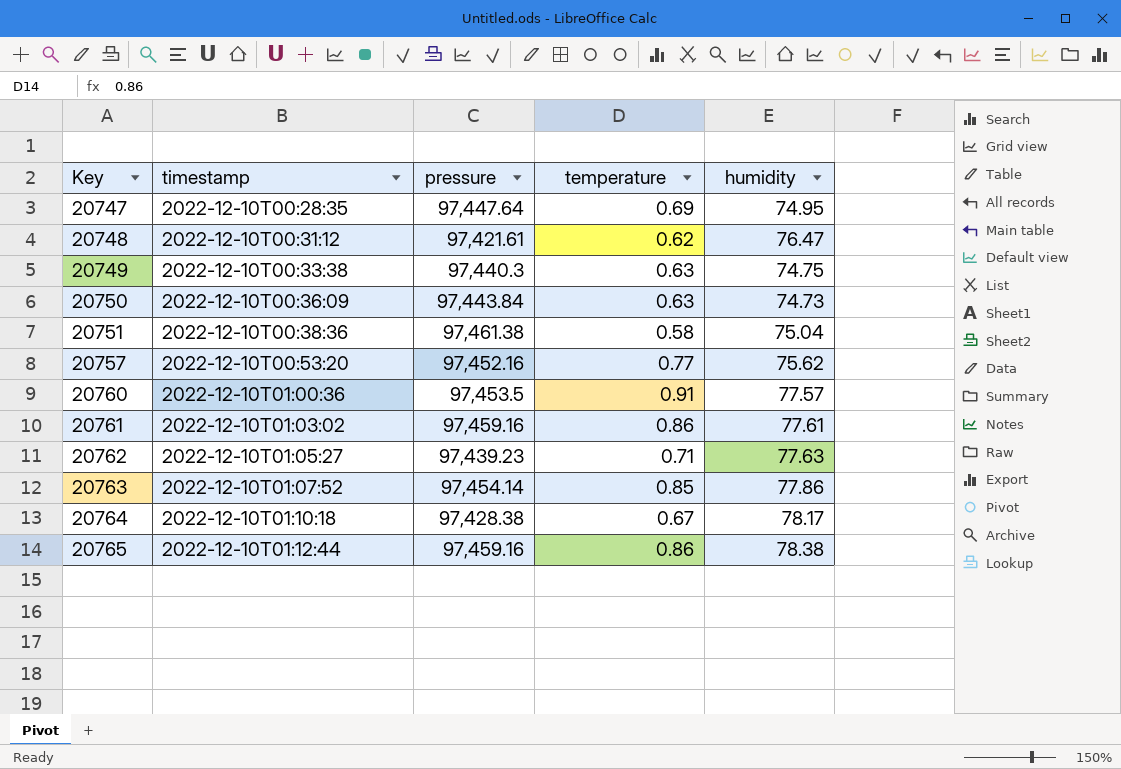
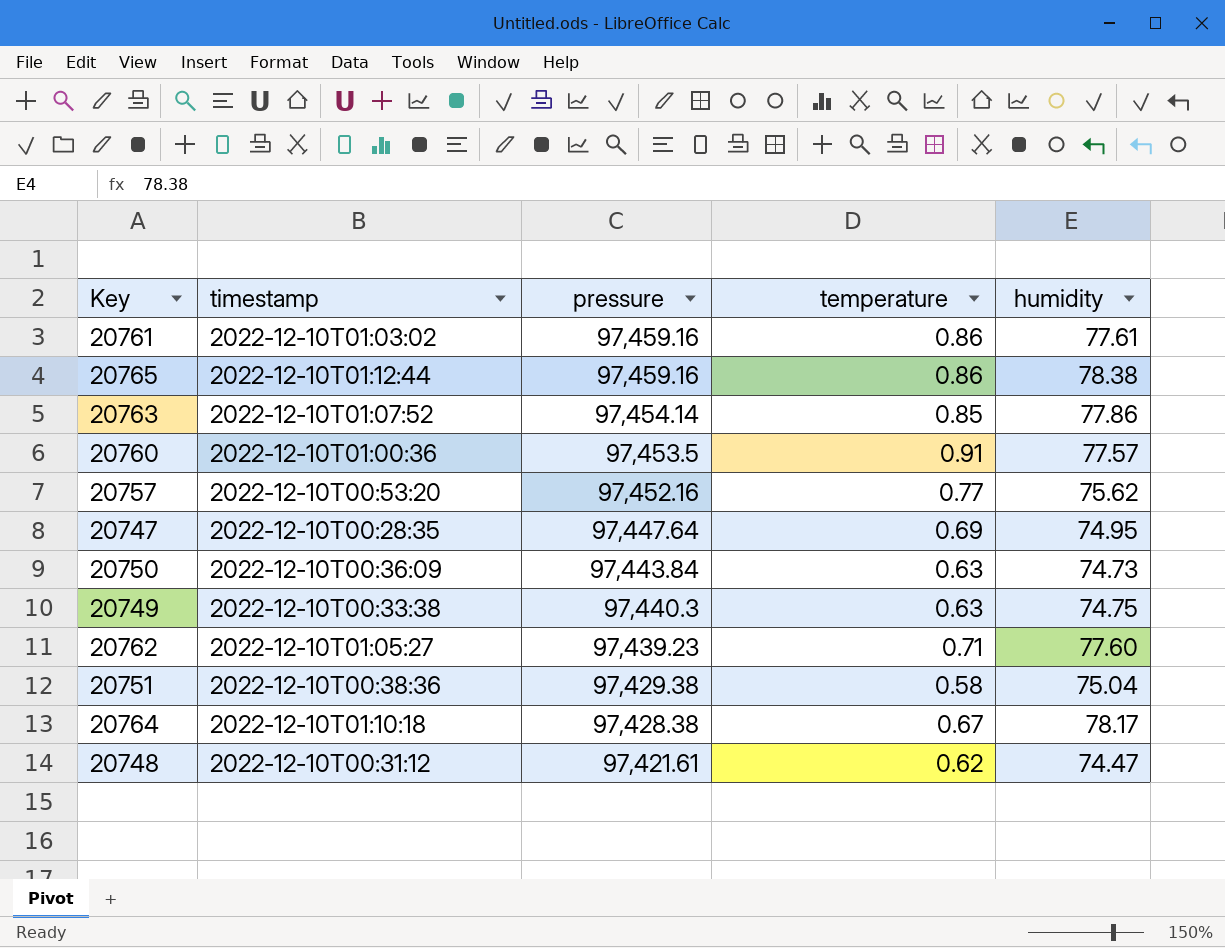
row order: Key ascending -> pressure descending
20762 | humidity: 77.63 -> 77.60
20751 | pressure: 97,461.38 -> 97,429.38
20748 | humidity: 76.47 -> 74.47

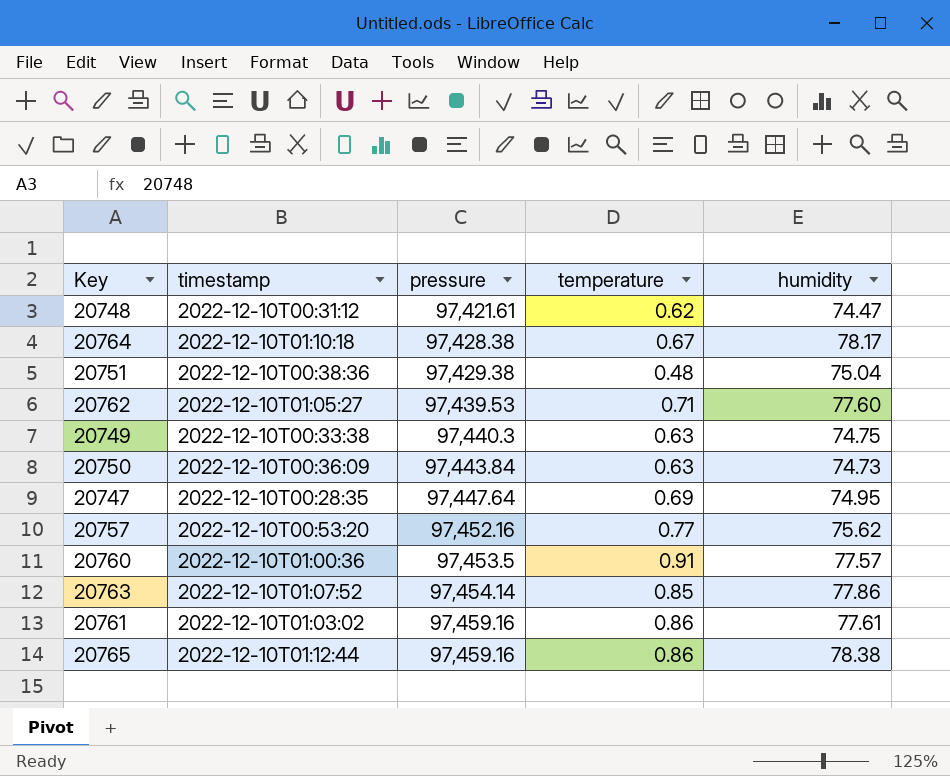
row order: pressure descending -> pressure ascending
20751 | temperature: 0.58 -> 0.48
20762 | pressure: 97,439.23 -> 97,439.53

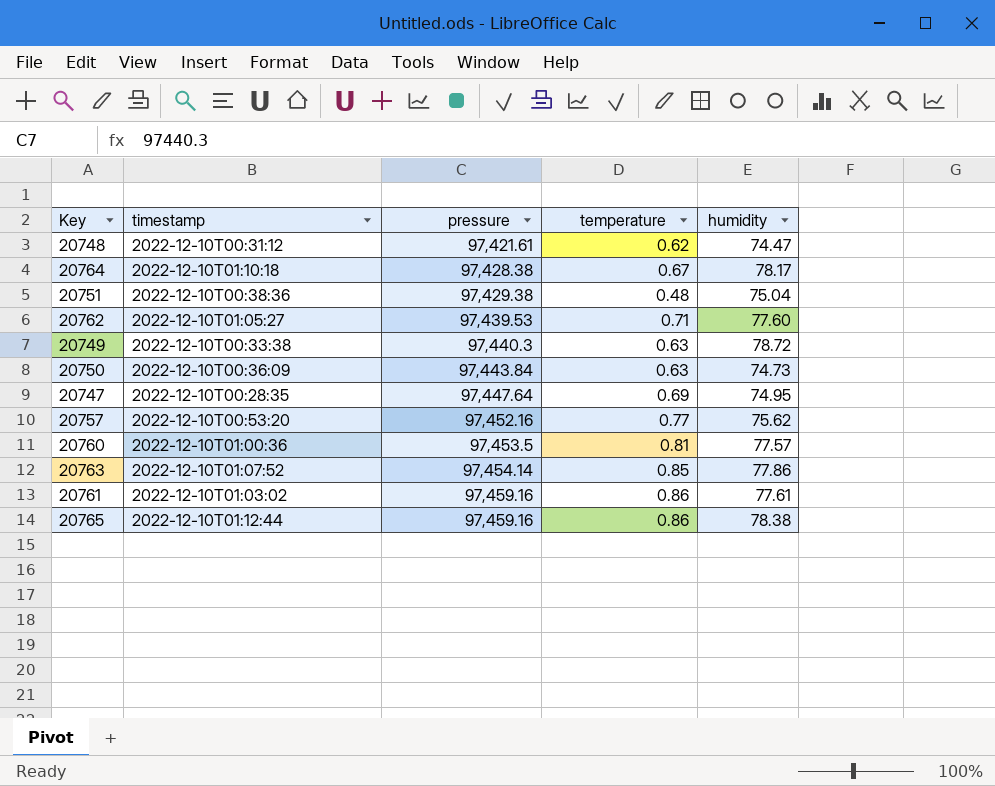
20749 | humidity: 74.75 -> 78.72
20760 | temperature: 0.91 -> 0.81

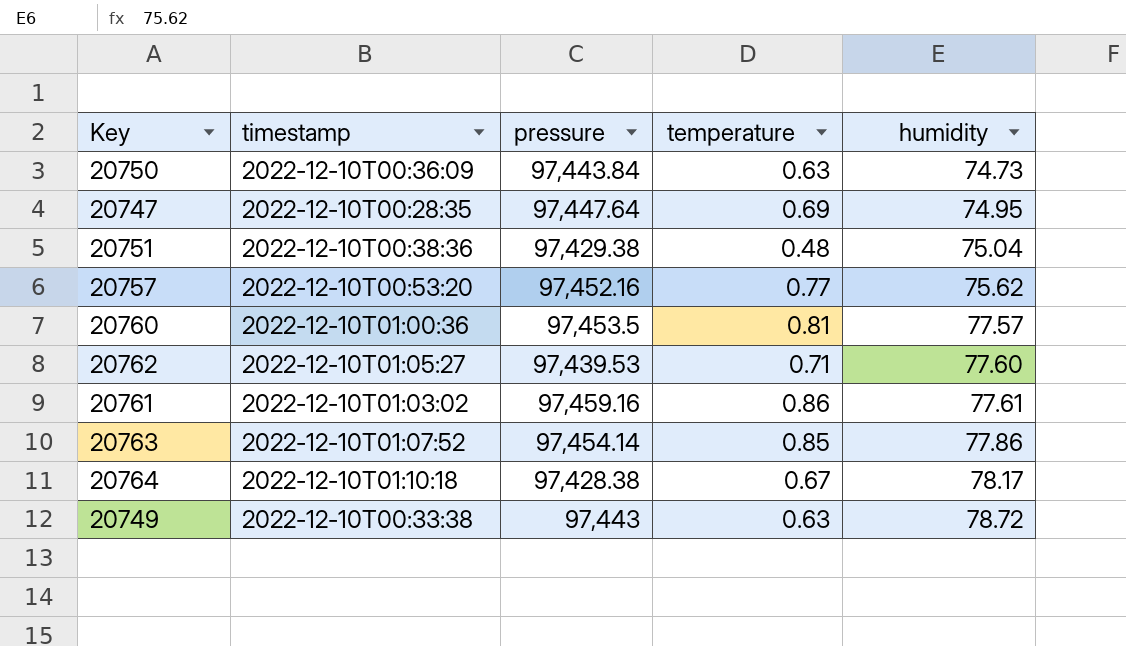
row order: pressure ascending -> humidity ascending
row 20748: 2022-12-10T00:31:12 | 97,421.61 | 0.62 | 74.47 -> none
row 20765: 2022-12-10T01:12:44 | 97,459.16 | 0.86 | 78.38 -> none
20749 | pressure: 97,440.3 -> 97,443

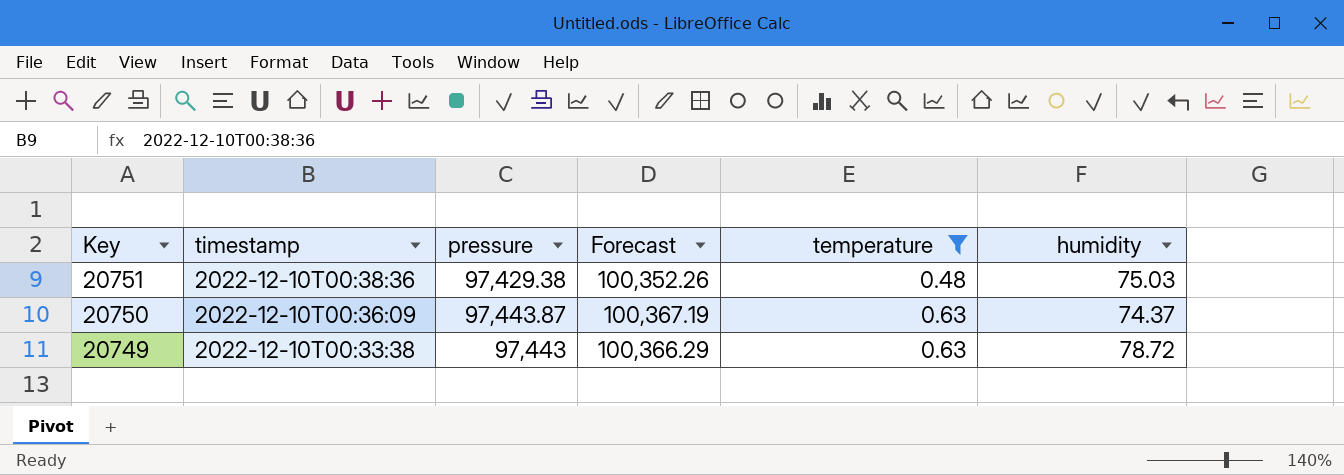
filter: none -> temperature <= 0.63
row order: humidity ascending -> Key descending
column Forecast | formula: none -> [pressure] * 1.03
20751 | humidity: 75.04 -> 75.03
20750 | pressure: 97,443.84 -> 97,443.87
20750 | humidity: 74.73 -> 74.37

